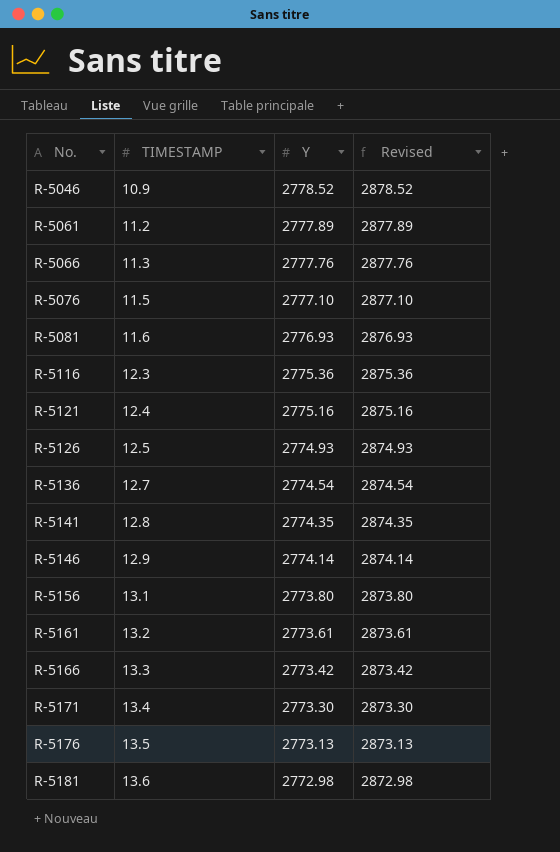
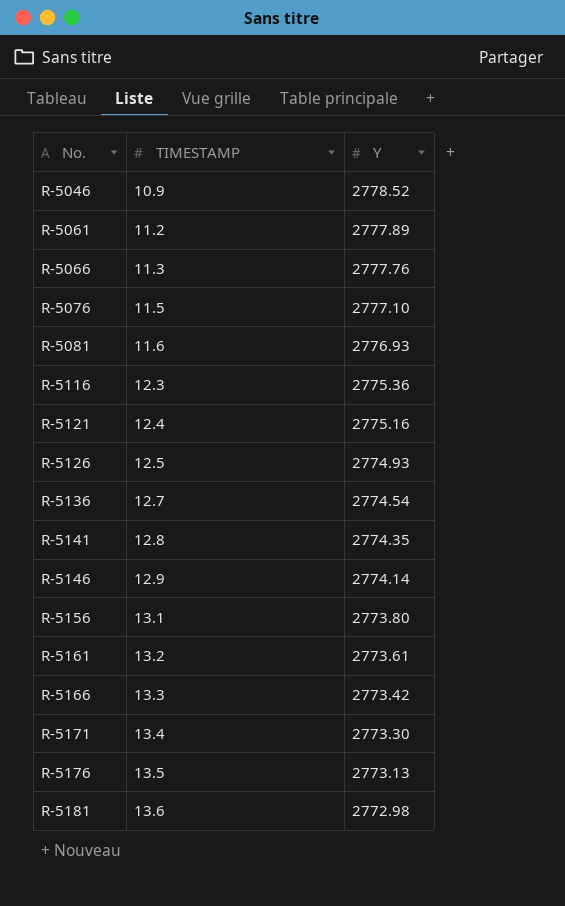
column Revised | formula: [Y] + 100 -> none

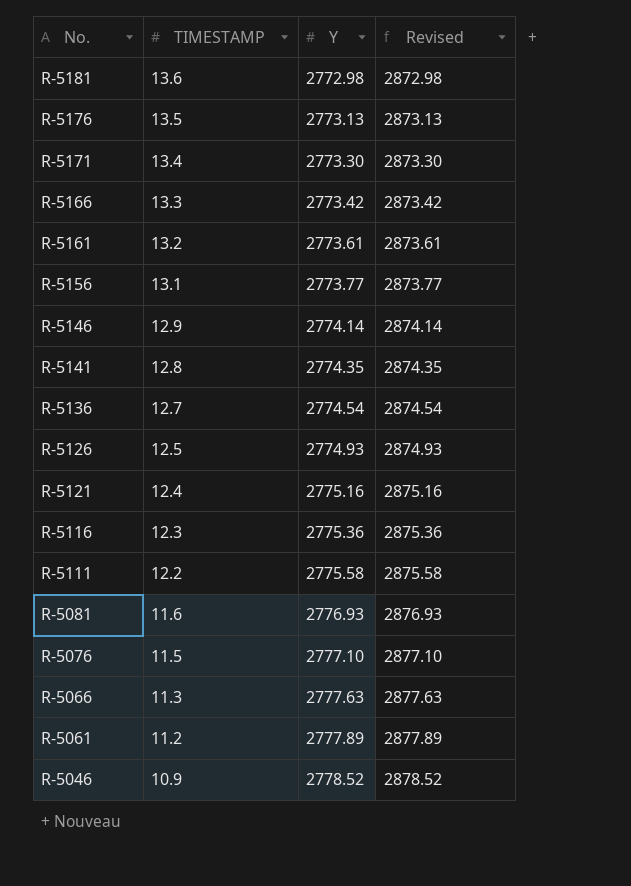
row order: No. ascending -> No. descending
column Revised | formula: none -> [Y] + 100
R-5156 | Y: 2773.80 -> 2773.77
row R-5111: none -> 12.2 | 2775.58 | 2875.58
R-5066 | Y: 2777.76 -> 2777.63

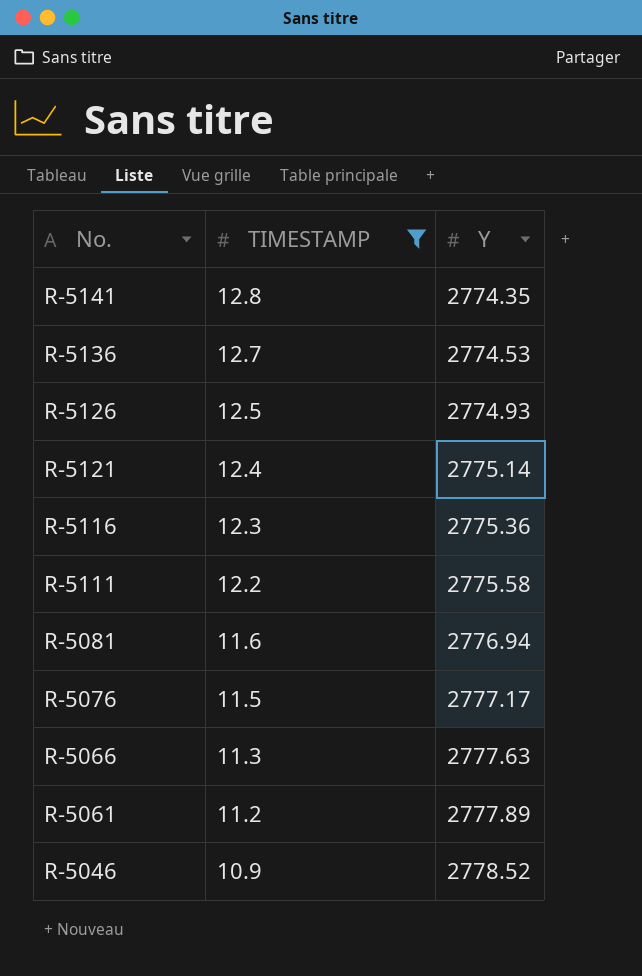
filter: none -> TIMESTAMP <= 12.8
column Revised | formula: [Y] + 100 -> none
R-5136 | Y: 2774.54 -> 2774.53
R-5121 | Y: 2775.16 -> 2775.14
R-5081 | Y: 2776.93 -> 2776.94
R-5076 | Y: 2777.10 -> 2777.17

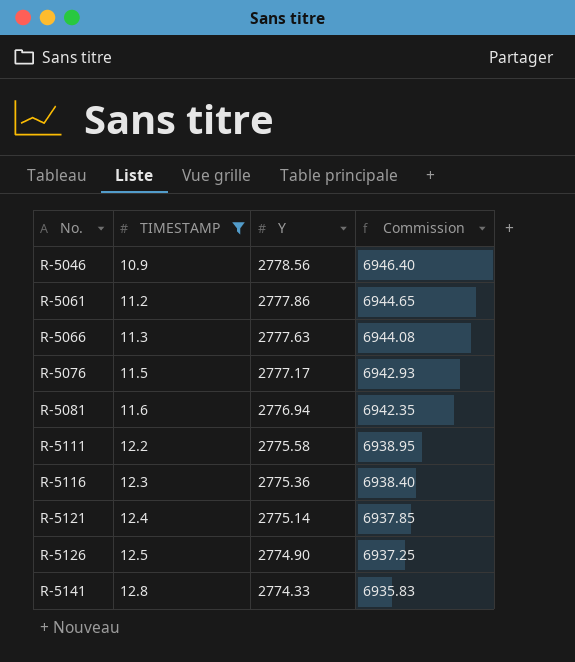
row order: No. descending -> No. ascending
column Commission | formula: none -> [Y] * 2.5
row R-5136: 12.7 | 2774.53 -> none
R-5046 | Y: 2778.52 -> 2778.56
R-5061 | Y: 2777.89 -> 2777.86
R-5126 | Y: 2774.93 -> 2774.90
R-5141 | Y: 2774.35 -> 2774.33

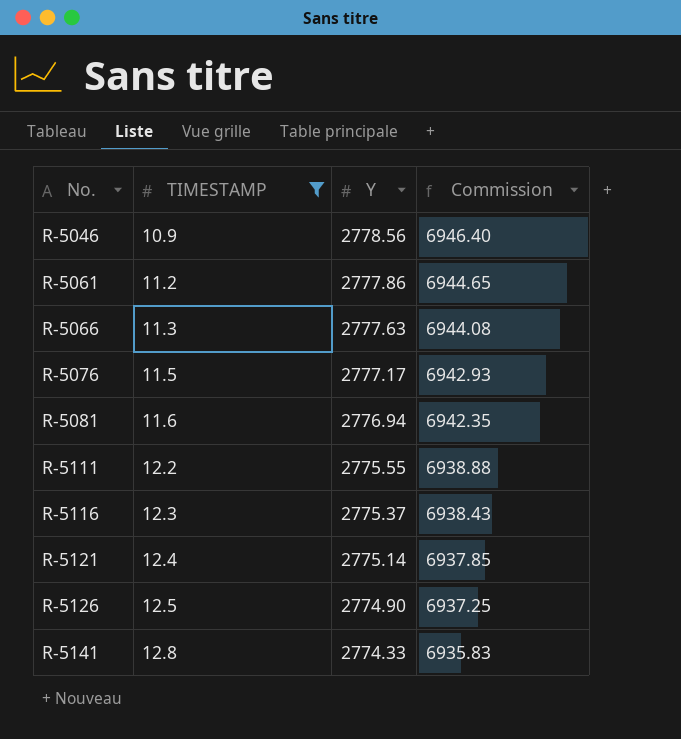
R-5111 | Y: 2775.58 -> 2775.55
R-5111 | Commission: 6938.95 -> 6938.88
R-5116 | Y: 2775.36 -> 2775.37
R-5116 | Commission: 6938.40 -> 6938.43

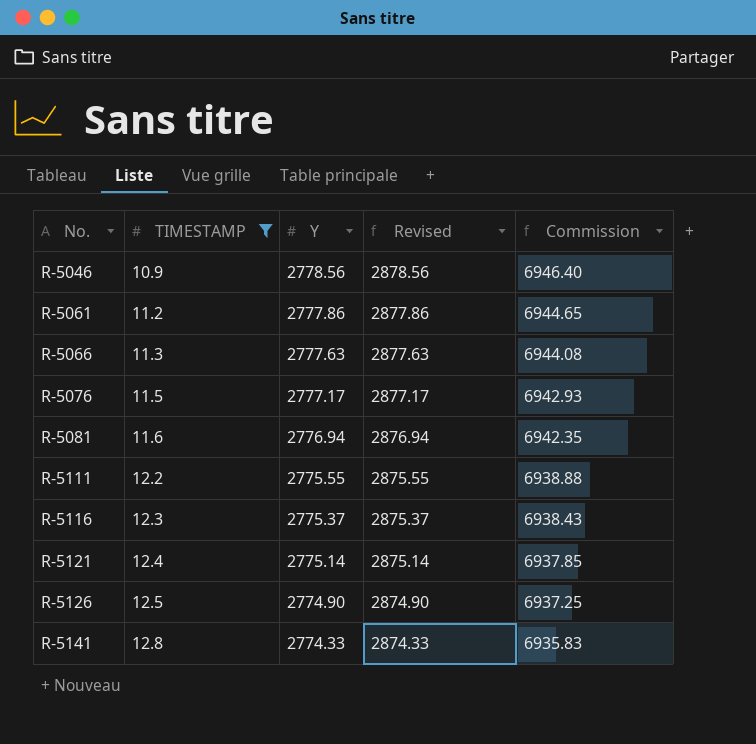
column Revised | formula: none -> [Y] + 100

